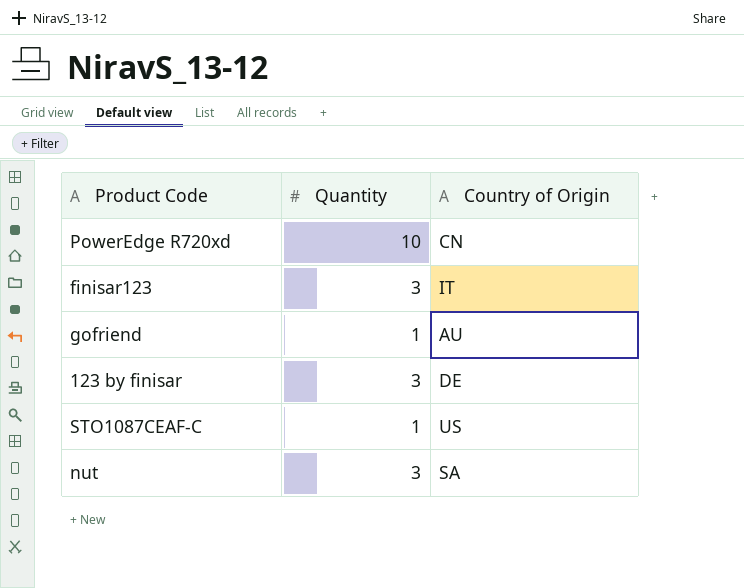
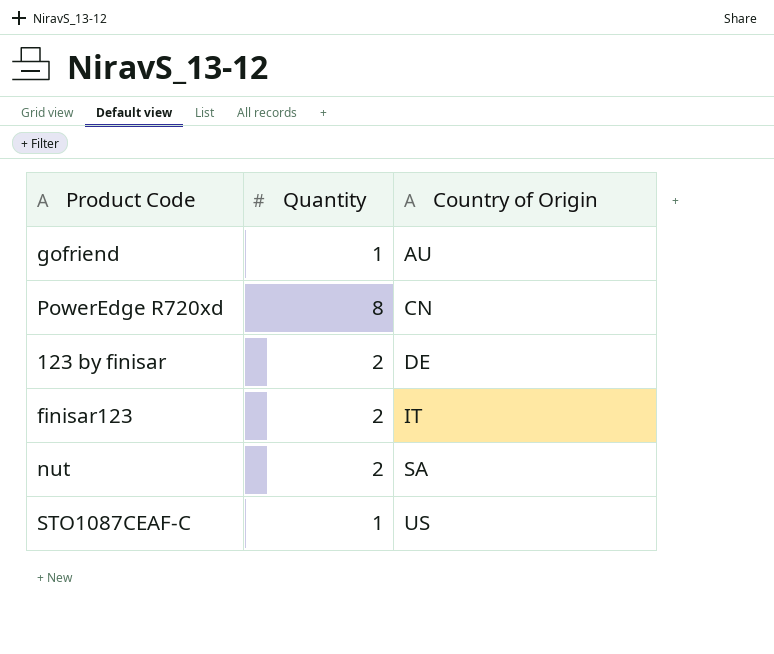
row order: none -> Country of Origin ascending
PowerEdge R720xd | Quantity: 10 -> 8
123 by finisar | Quantity: 3 -> 2
finisar123 | Quantity: 3 -> 2
nut | Quantity: 3 -> 2

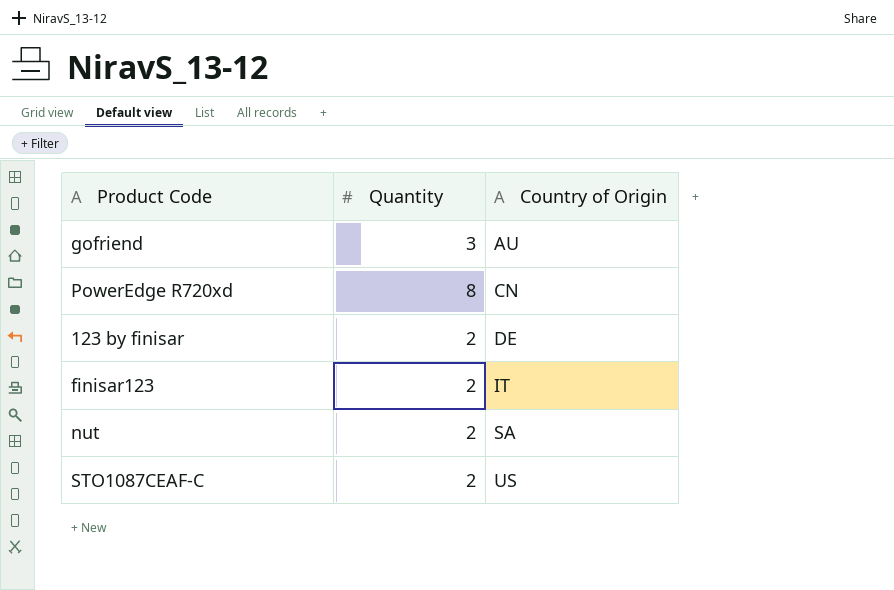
gofriend | Quantity: 1 -> 3
STO1087CEAF-C | Quantity: 1 -> 2

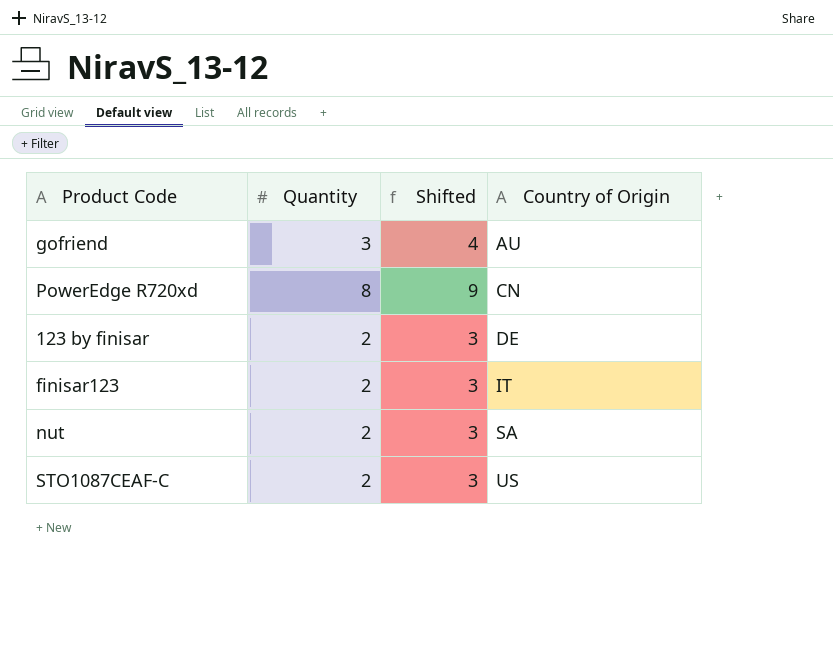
column Shifted | formula: none -> [Quantity] + 1

